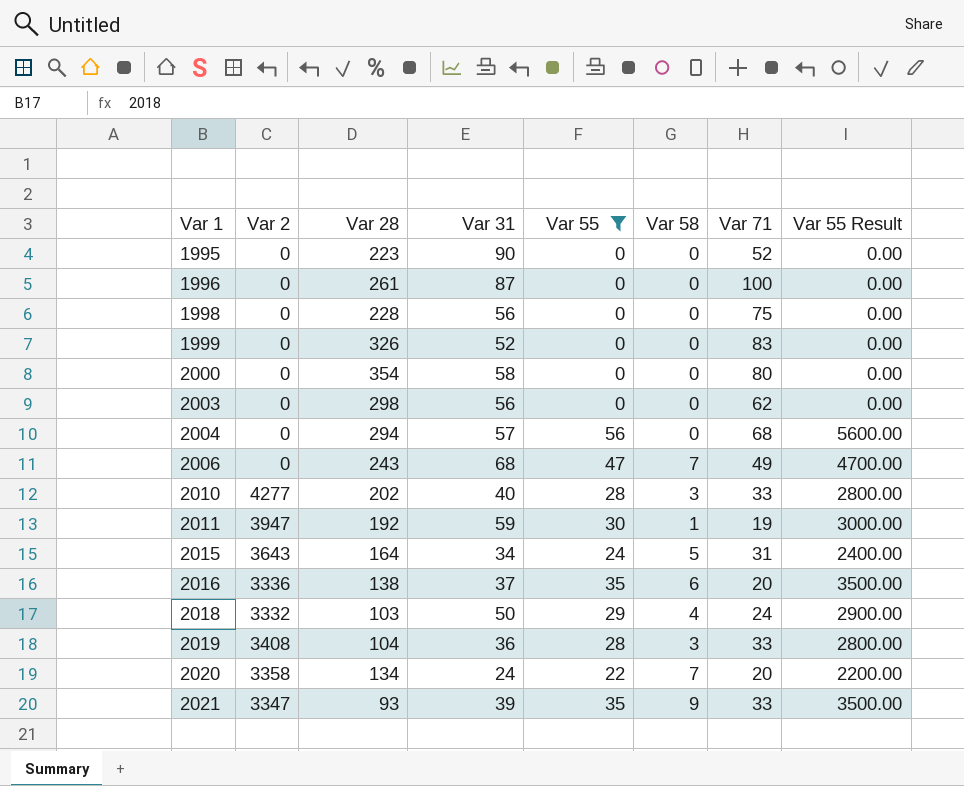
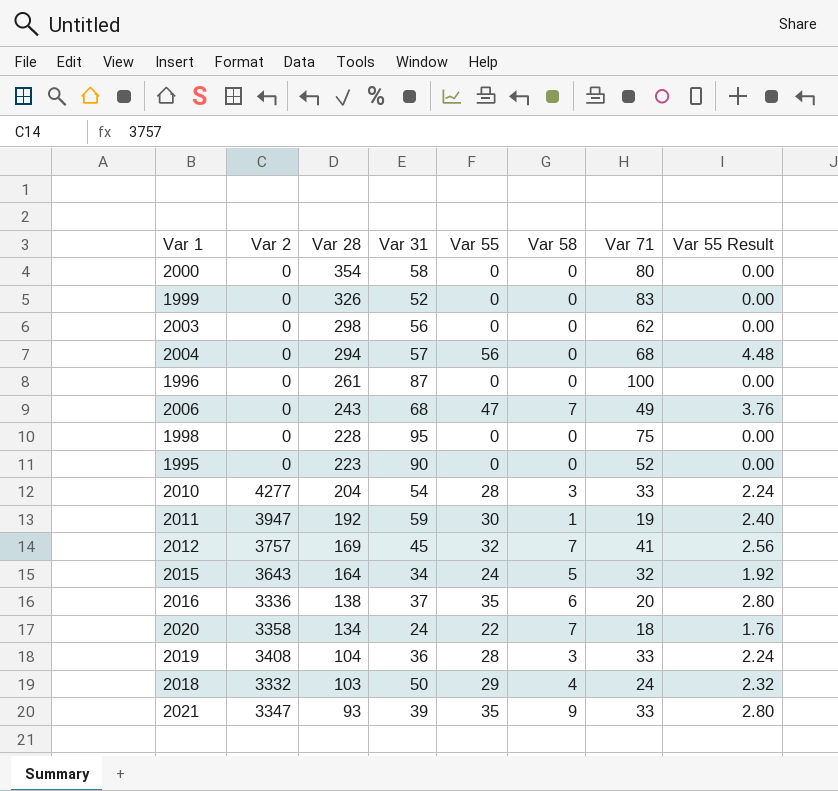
filter: Var 55 != 32 -> none
row order: Var 1 ascending -> Var 28 descending
column Var 55 Result | formula: [Var 55] * 100 -> [Var 55] * 0.08
1998 | Var 31: 56 -> 95
2010 | Var 28: 202 -> 204
2010 | Var 31: 40 -> 54
2015 | Var 71: 31 -> 32
2020 | Var 71: 20 -> 18

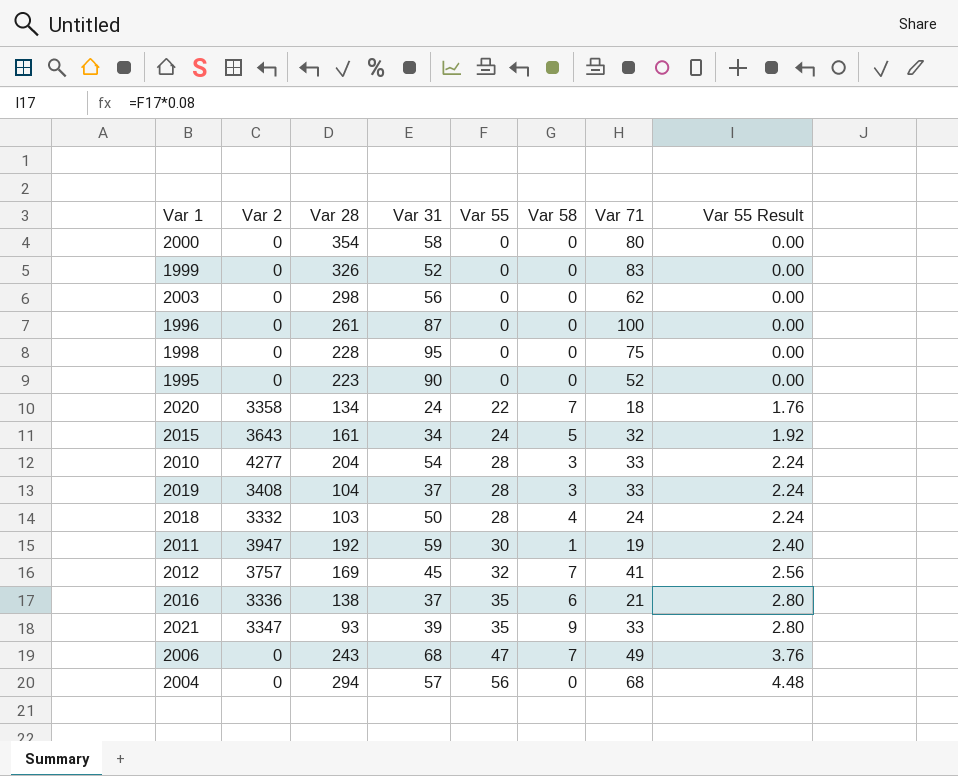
row order: Var 28 descending -> Var 55 ascending
2015 | Var 28: 164 -> 161
2019 | Var 31: 36 -> 37
2018 | Var 55: 29 -> 28
2018 | Var 55 Result: 2.32 -> 2.24
2016 | Var 71: 20 -> 21

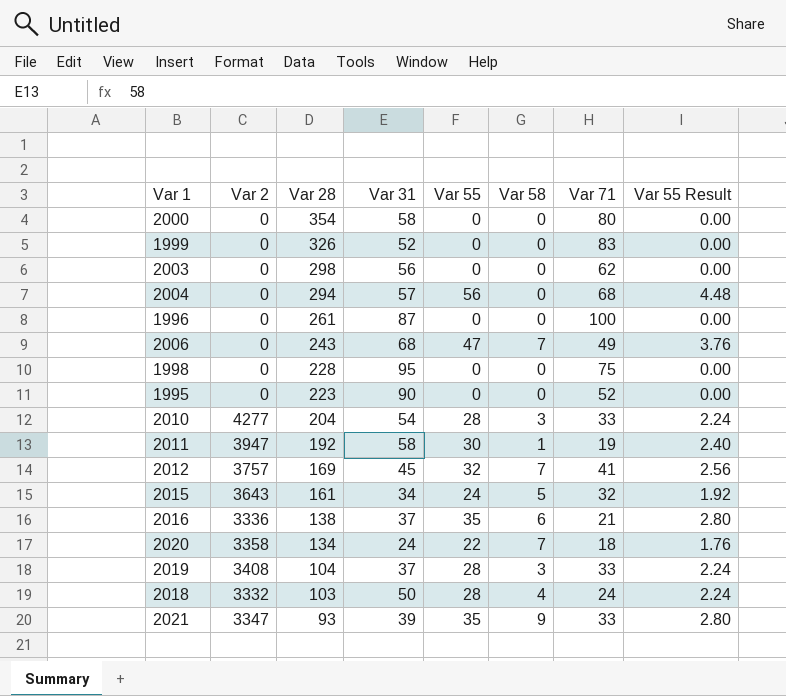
row order: Var 55 ascending -> Var 28 descending
2011 | Var 31: 59 -> 58

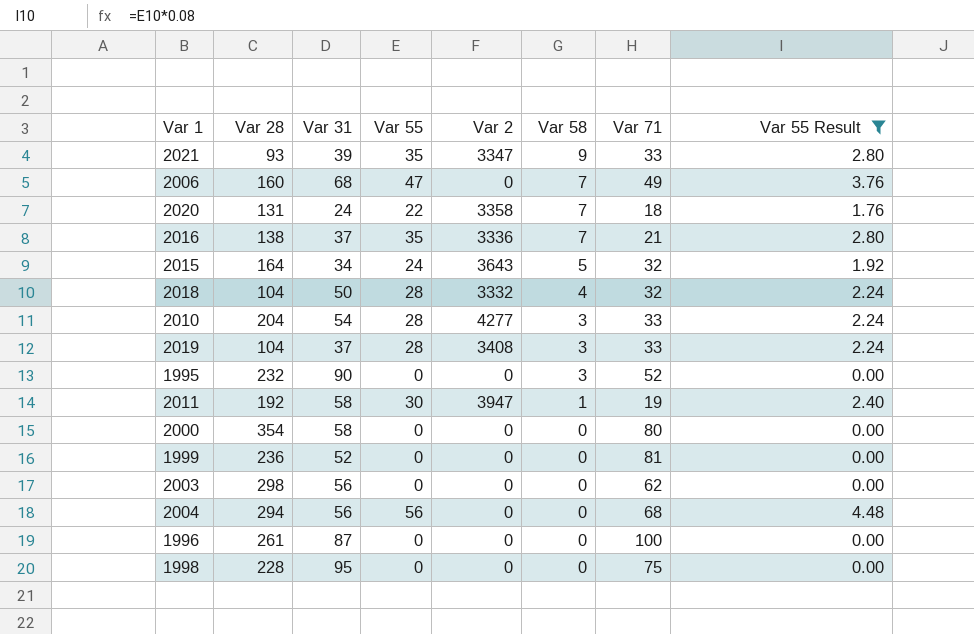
filter: none -> Var 55 Result != 2.56
row order: Var 28 descending -> Var 58 descending
column Var 2 | position: 2 -> 5
2006 | Var 28: 243 -> 160
2020 | Var 28: 134 -> 131
2016 | Var 58: 6 -> 7
2015 | Var 28: 161 -> 164
2018 | Var 28: 103 -> 104
2018 | Var 71: 24 -> 32
1995 | Var 28: 223 -> 232
1995 | Var 58: 0 -> 3
1999 | Var 28: 326 -> 236
1999 | Var 71: 83 -> 81
2004 | Var 31: 57 -> 56

